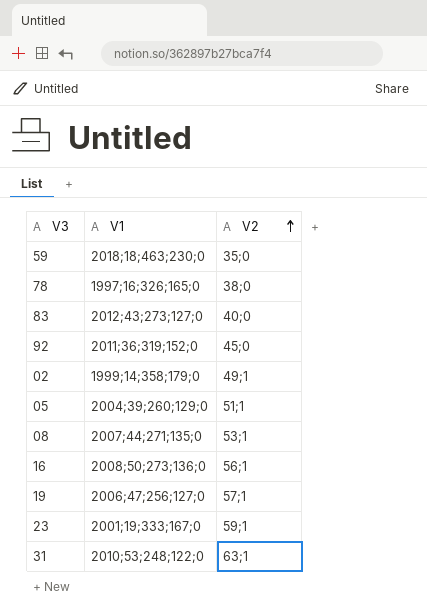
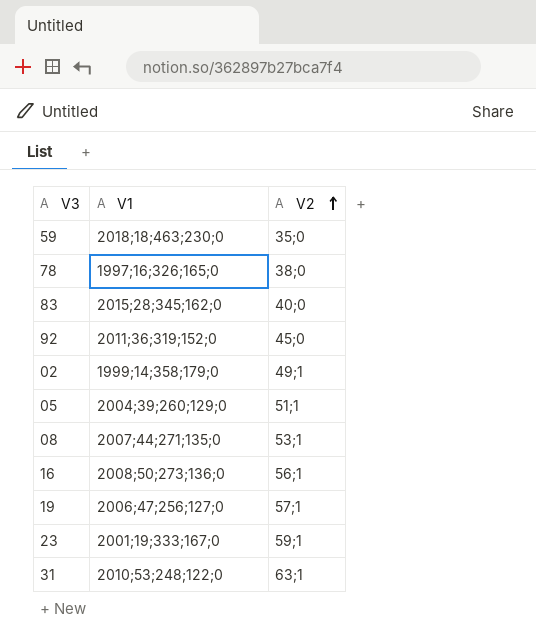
83 | V1: 2012;43;273;127;0 -> 2015;28;345;162;0

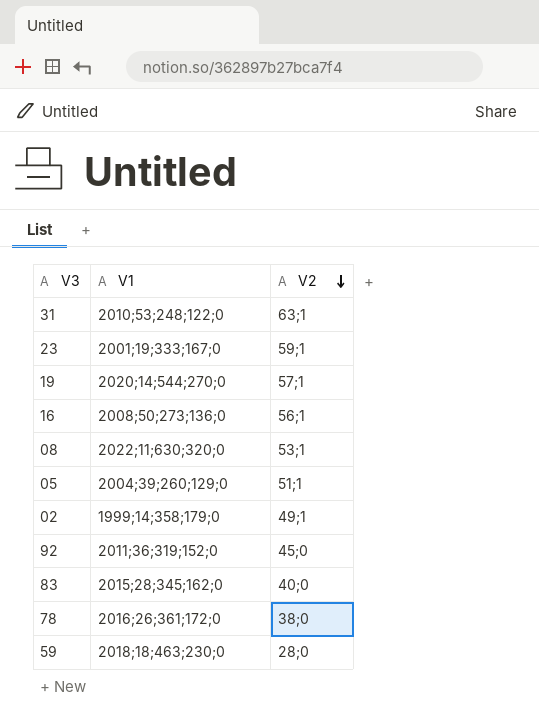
row order: V2 ascending -> V2 descending
19 | V1: 2006;47;256;127;0 -> 2020;14;544;270;0
08 | V1: 2007;44;271;135;0 -> 2022;11;630;320;0
78 | V1: 1997;16;326;165;0 -> 2016;26;361;172;0
59 | V2: 35;0 -> 28;0

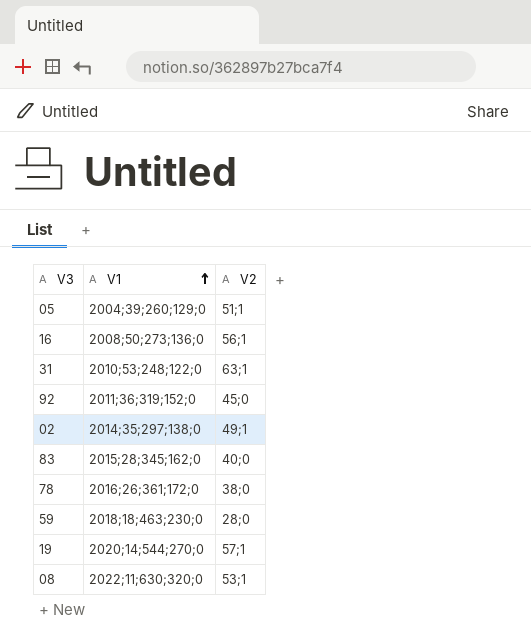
row order: V2 descending -> V1 ascending
row 23: 2001;19;333;167;0 | 59;1 -> none
02 | V1: 1999;14;358;179;0 -> 2014;35;297;138;0

